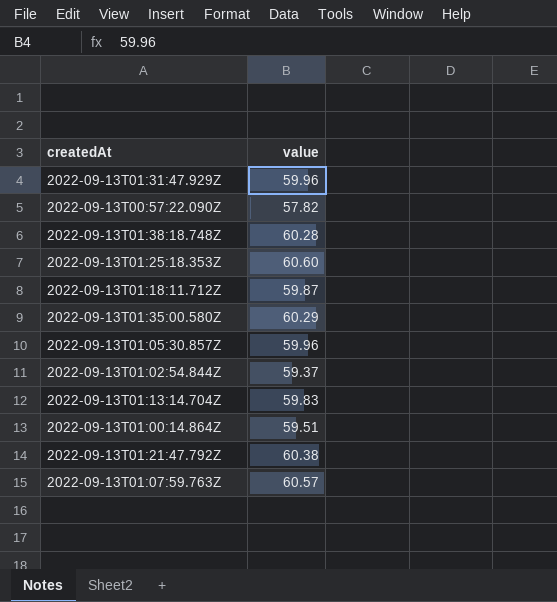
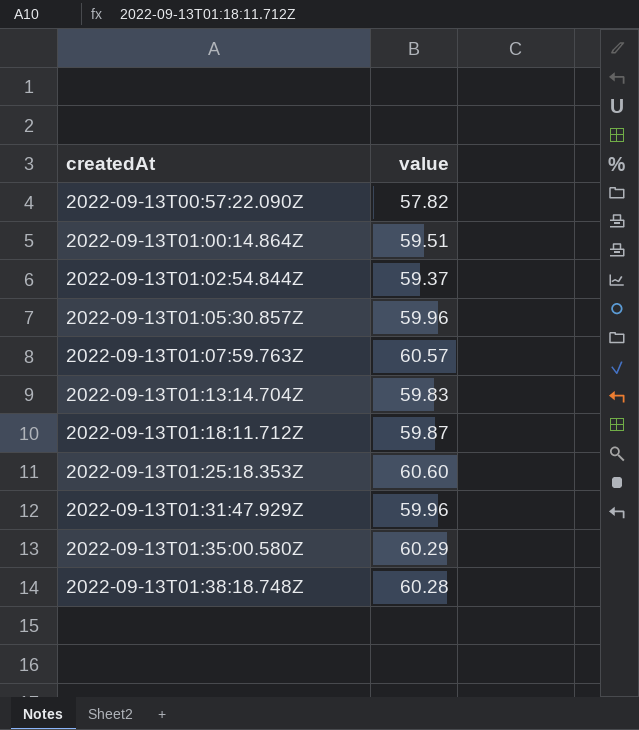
row order: none -> createdAt ascending
row 2022-09-13T01:21:47.792Z: 60.38 -> none

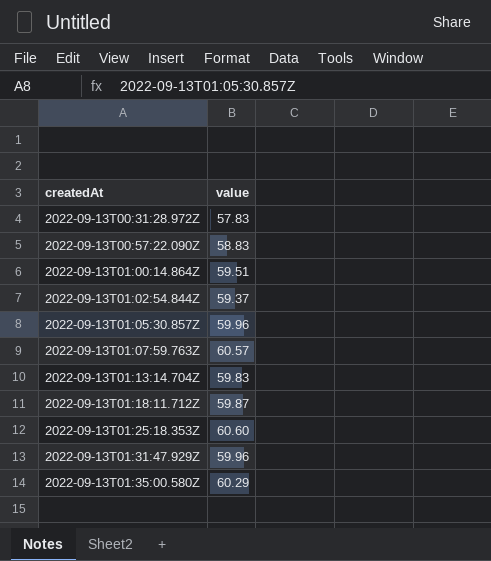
row 2022-09-13T01:38:18.748Z: 60.28 -> none
row 2022-09-13T00:31:28.972Z: none -> 57.83
2022-09-13T00:57:22.090Z | value: 57.82 -> 58.83

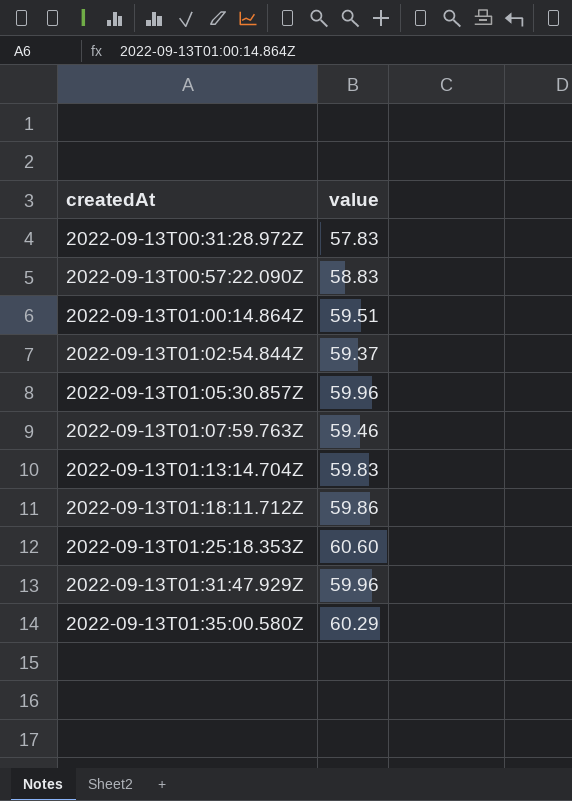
2022-09-13T01:07:59.763Z | value: 60.57 -> 59.46
2022-09-13T01:18:11.712Z | value: 59.87 -> 59.86

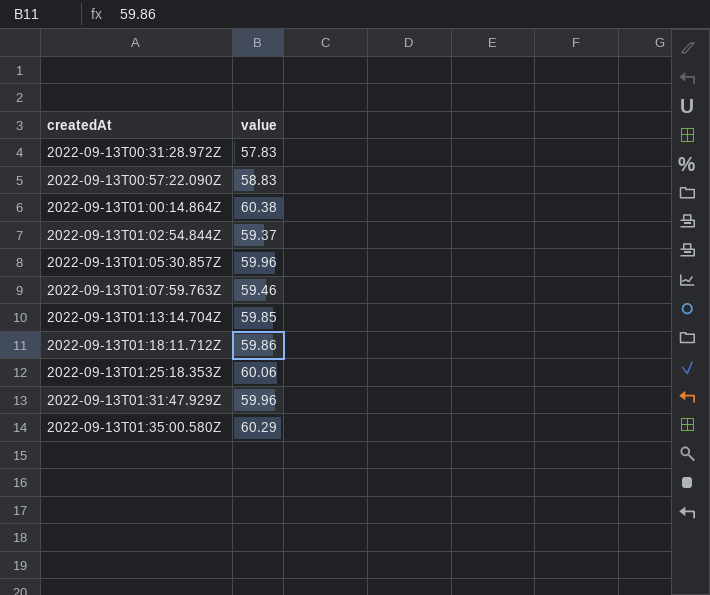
2022-09-13T01:00:14.864Z | value: 59.51 -> 60.38
2022-09-13T01:13:14.704Z | value: 59.83 -> 59.85
2022-09-13T01:25:18.353Z | value: 60.60 -> 60.06

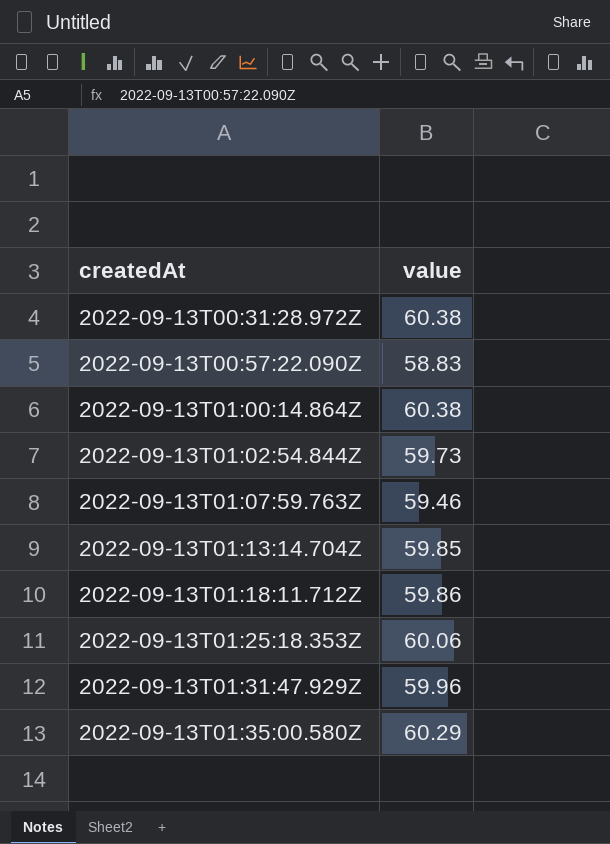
row 2022-09-13T01:05:30.857Z: 59.96 -> none
2022-09-13T00:31:28.972Z | value: 57.83 -> 60.38
2022-09-13T01:02:54.844Z | value: 59.37 -> 59.73

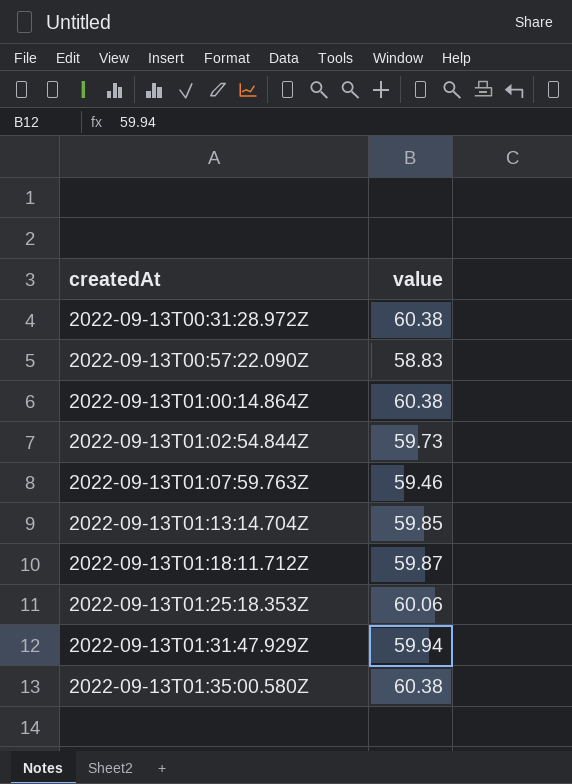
2022-09-13T01:18:11.712Z | value: 59.86 -> 59.87
2022-09-13T01:31:47.929Z | value: 59.96 -> 59.94
2022-09-13T01:35:00.580Z | value: 60.29 -> 60.38

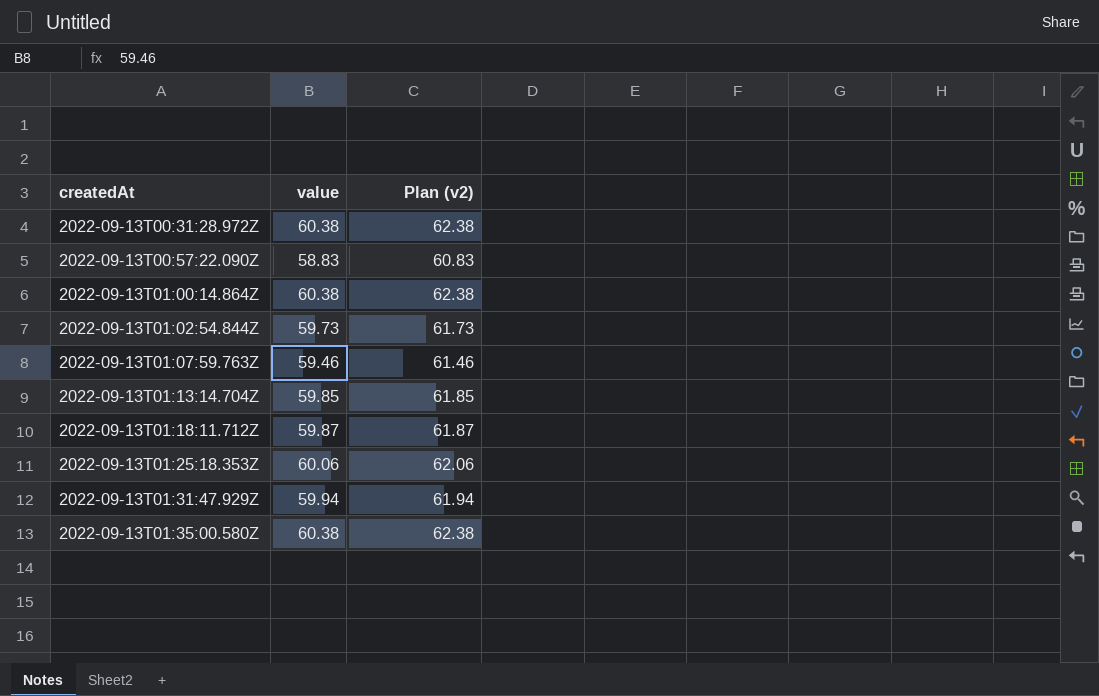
column Plan (v2) | formula: none -> [value] + 2

